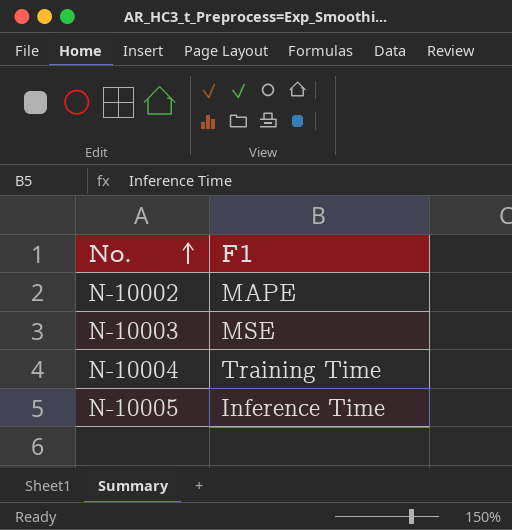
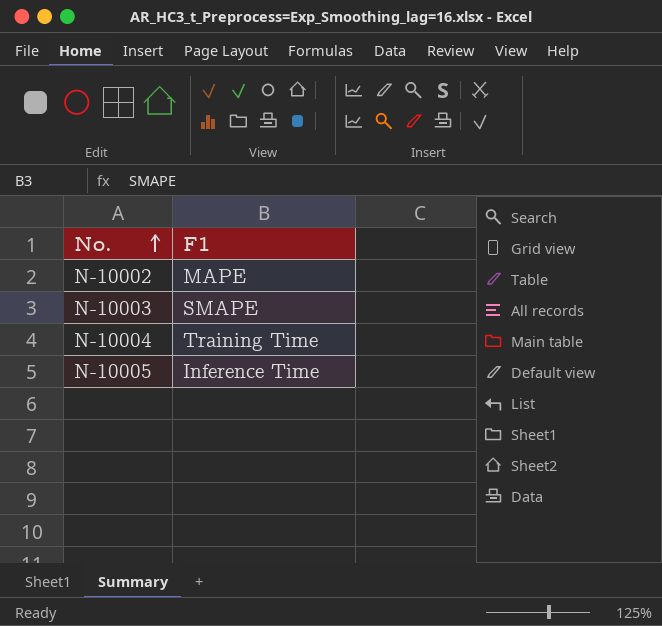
N-10003 | F1: MSE -> SMAPE

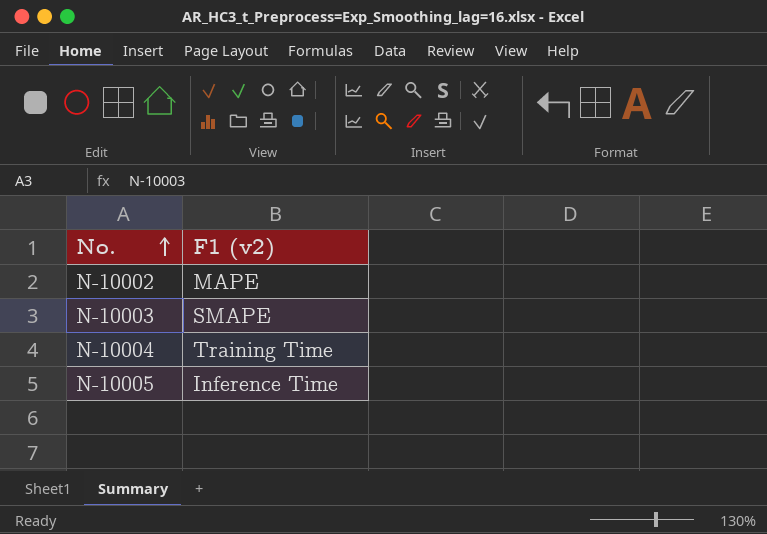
column name: F1 -> F1 (v2)

